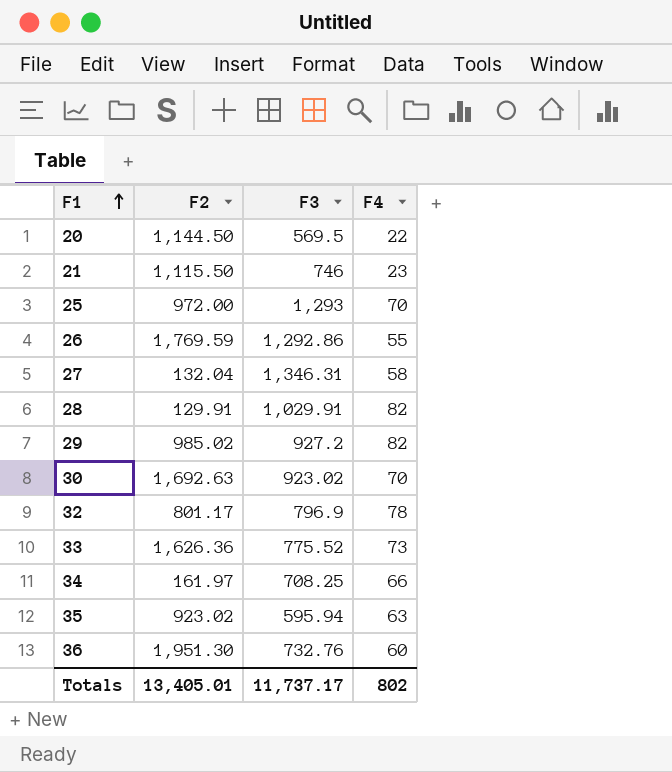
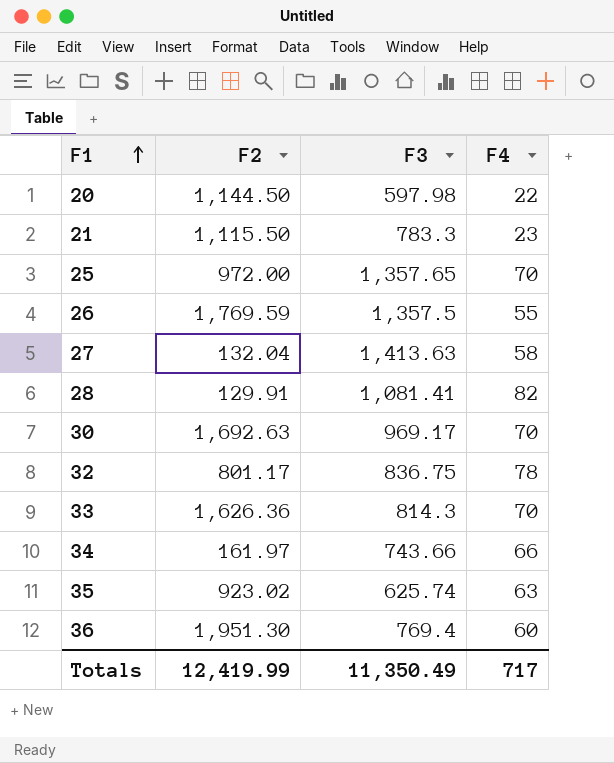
row 29: 985.02 | 927.2 | 82 -> none
20 | F3: 569.5 -> 597.98
21 | F3: 746 -> 783.3
25 | F3: 1,293 -> 1,357.65
26 | F3: 1,292.86 -> 1,357.5
27 | F3: 1,346.31 -> 1,413.63
28 | F3: 1,029.91 -> 1,081.41
30 | F3: 923.02 -> 969.17
32 | F3: 796.9 -> 836.75
33 | F3: 775.52 -> 814.3
33 | F4: 73 -> 70
34 | F3: 708.25 -> 743.66
35 | F3: 595.94 -> 625.74
36 | F3: 732.76 -> 769.4
Totals | F2: 13,405.01 -> 12,419.99
Totals | F3: 11,737.17 -> 11,350.49
Totals | F4: 802 -> 717

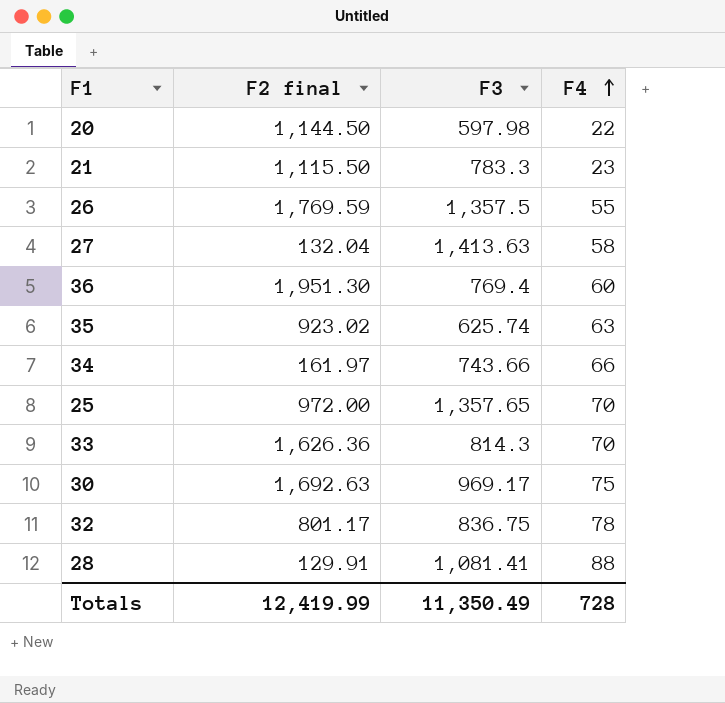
row order: F1 ascending -> F4 ascending
column name: F2 -> F2 final
30 | F4: 70 -> 75
28 | F4: 82 -> 88
Totals | F4: 717 -> 728

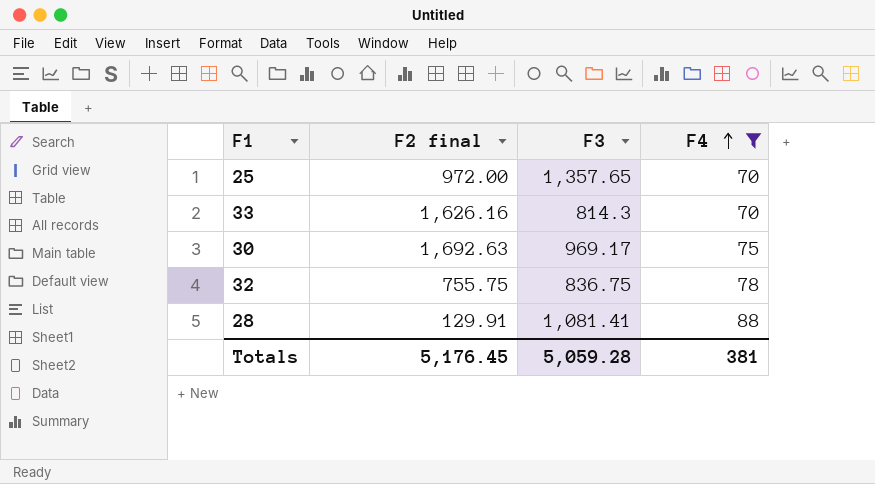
filter: none -> F4 >= 70
33 | F2 final: 1,626.36 -> 1,626.16
32 | F2 final: 801.17 -> 755.75
Totals | F2 final: 12,419.99 -> 5,176.45
Totals | F3: 11,350.49 -> 5,059.28
Totals | F4: 728 -> 381

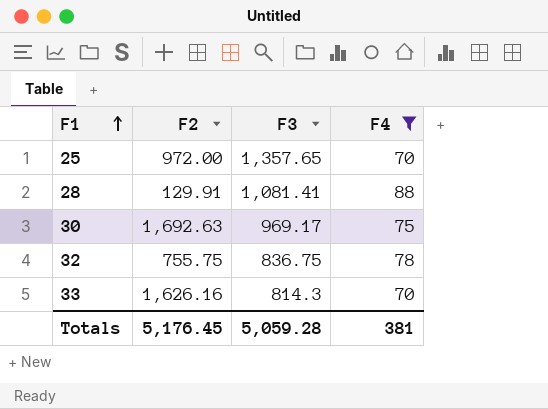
row order: F4 ascending -> F1 ascending
column name: F2 final -> F2

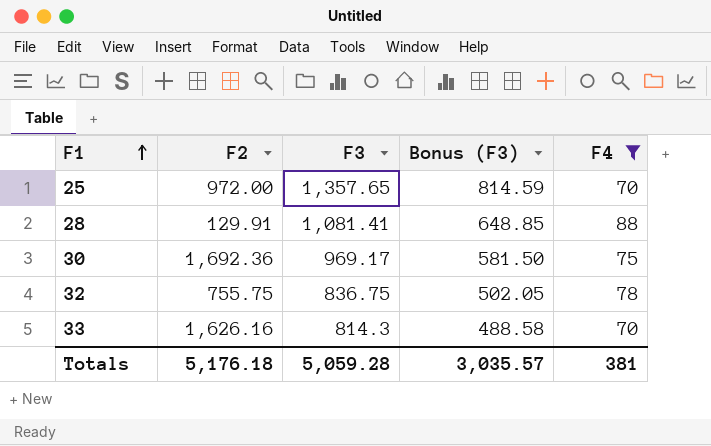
column Bonus (F3) | formula: none -> [F3] * 0.6
30 | F2: 1,692.63 -> 1,692.36
Totals | F2: 5,176.45 -> 5,176.18

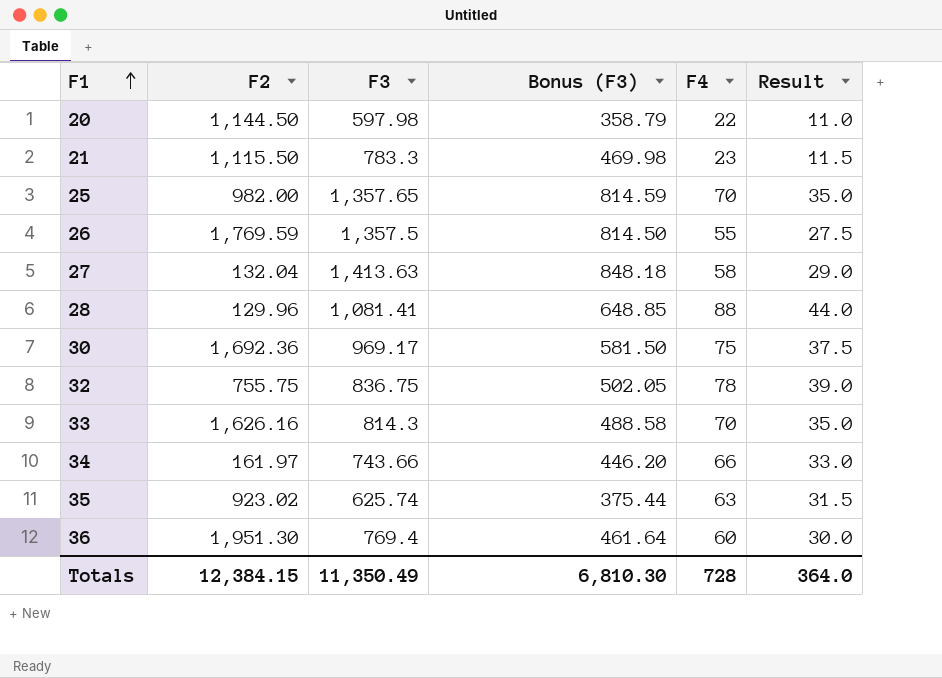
filter: F4 >= 70 -> none
column Result | formula: none -> [F4] * 0.5
25 | F2: 972.00 -> 982.00
28 | F2: 129.91 -> 129.96
Totals | F2: 5,176.18 -> 12,384.15
Totals | F3: 5,059.28 -> 11,350.49
Totals | Bonus (F3): 3,035.57 -> 6,810.30
Totals | F4: 381 -> 728

